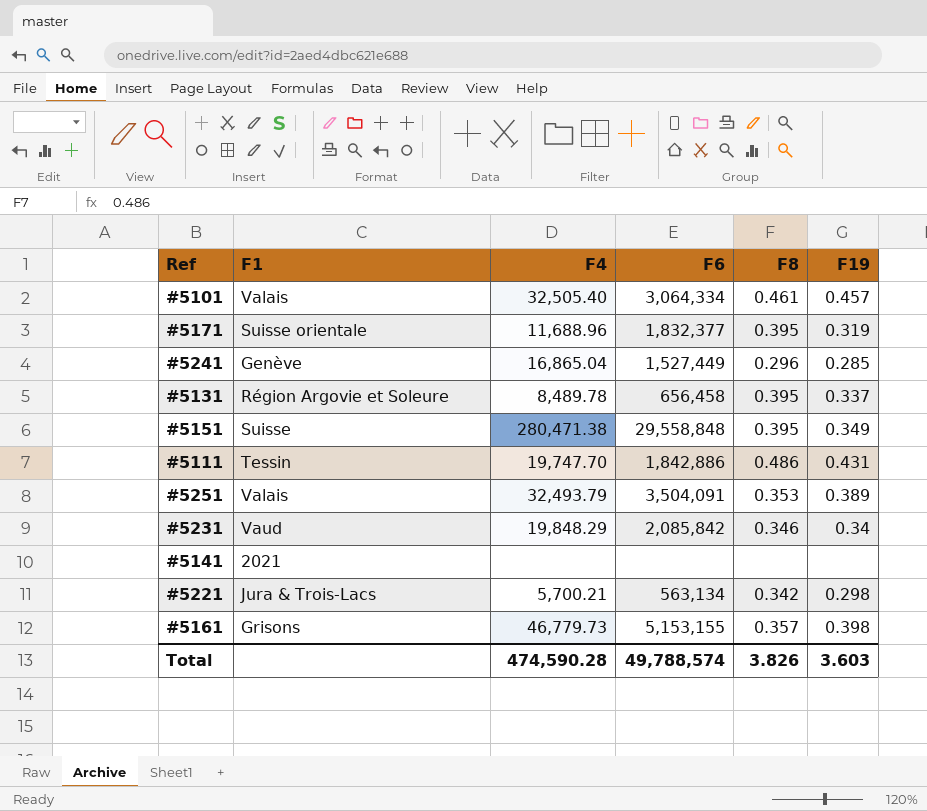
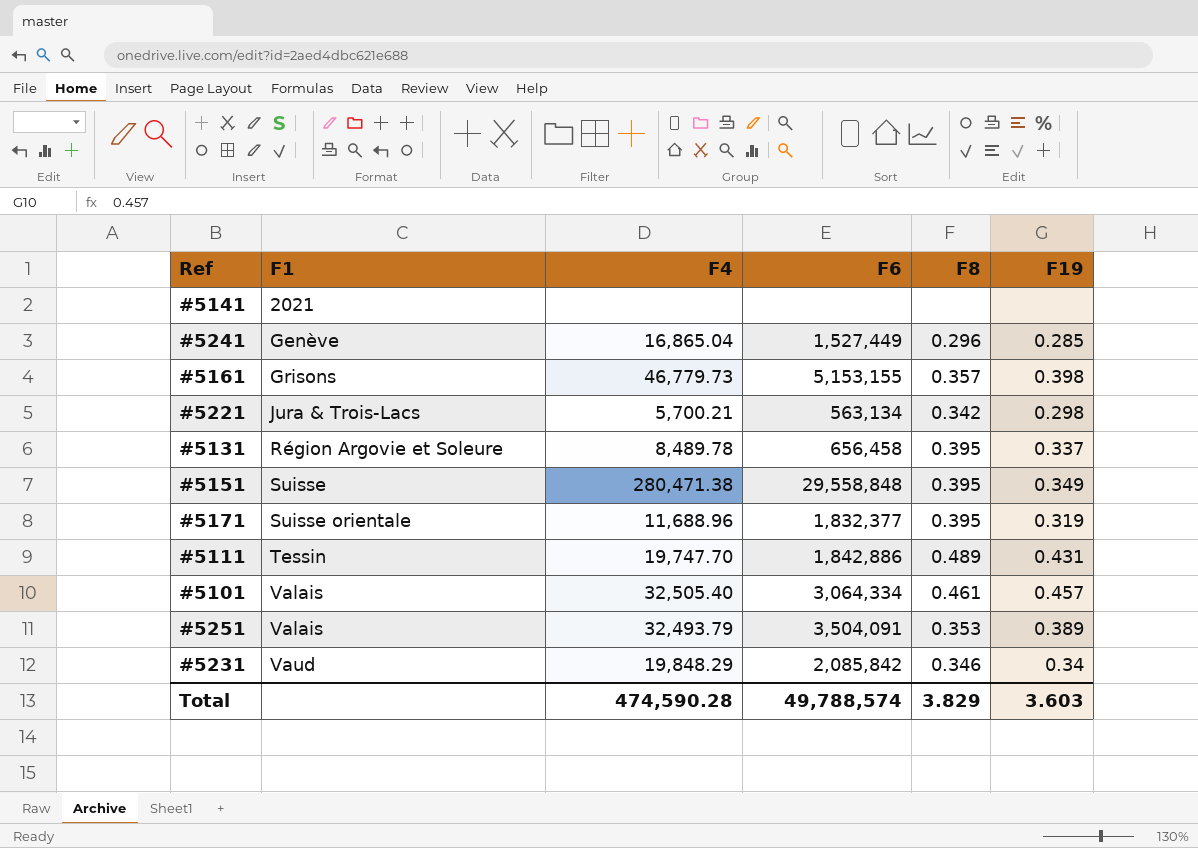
row order: none -> F1 ascending
#5111 | F8: 0.486 -> 0.489
Total | F8: 3.826 -> 3.829

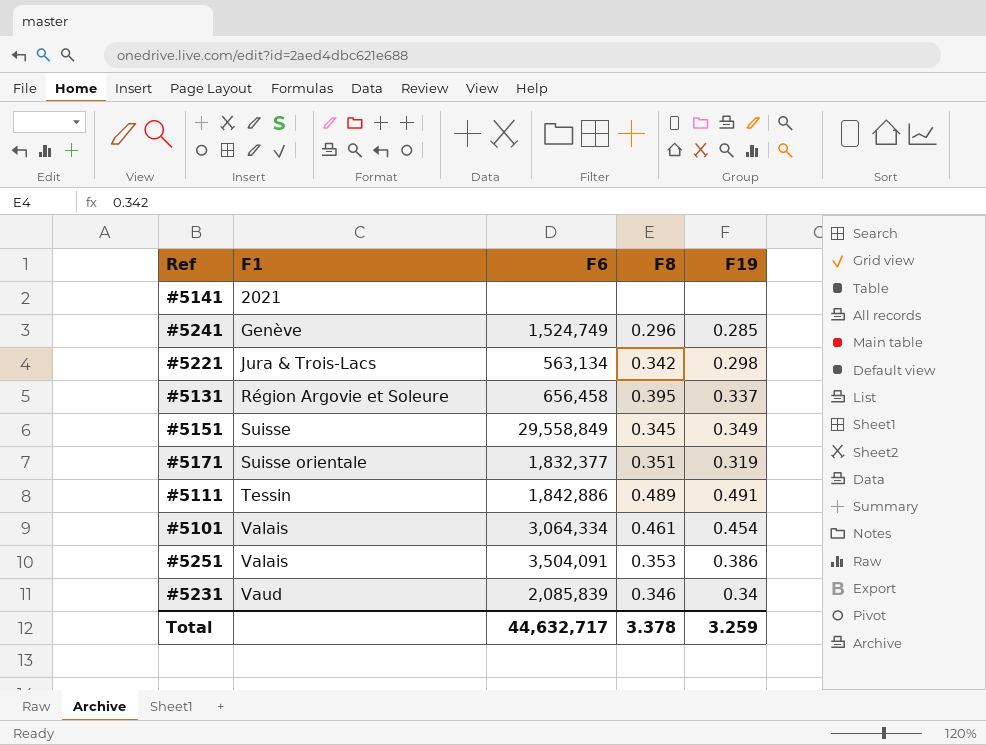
column F4 | position: 3 -> none
row #5161: Grisons | 46,779.73 | 5,153,155 | 0.357 | 0.398 -> none
#5241 | F6: 1,527,449 -> 1,524,749
#5151 | F6: 29,558,848 -> 29,558,849
#5151 | F8: 0.395 -> 0.345
#5171 | F8: 0.395 -> 0.351
#5111 | F19: 0.431 -> 0.491
#5101 | F19: 0.457 -> 0.454
#5251 | F19: 0.389 -> 0.386
#5231 | F6: 2,085,842 -> 2,085,839
Total | F6: 49,788,574 -> 44,632,717
Total | F8: 3.829 -> 3.378
Total | F19: 3.603 -> 3.259

